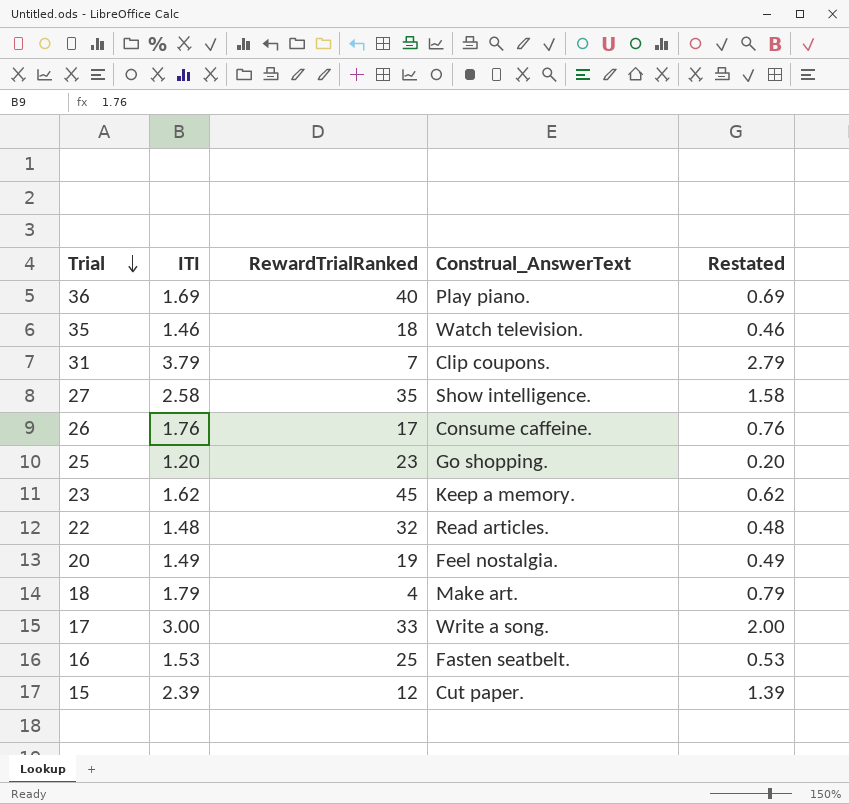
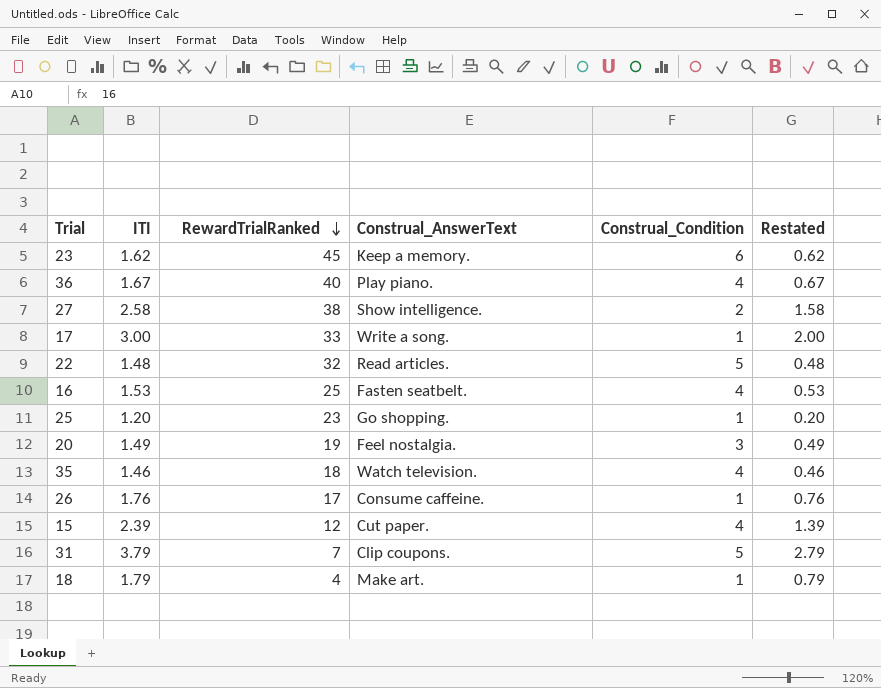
row order: Trial descending -> RewardTrialRanked descending
column Construal_Condition | position: none -> 5
36 | ITI: 1.69 -> 1.67
36 | Restated: 0.69 -> 0.67
27 | RewardTrialRanked: 35 -> 38

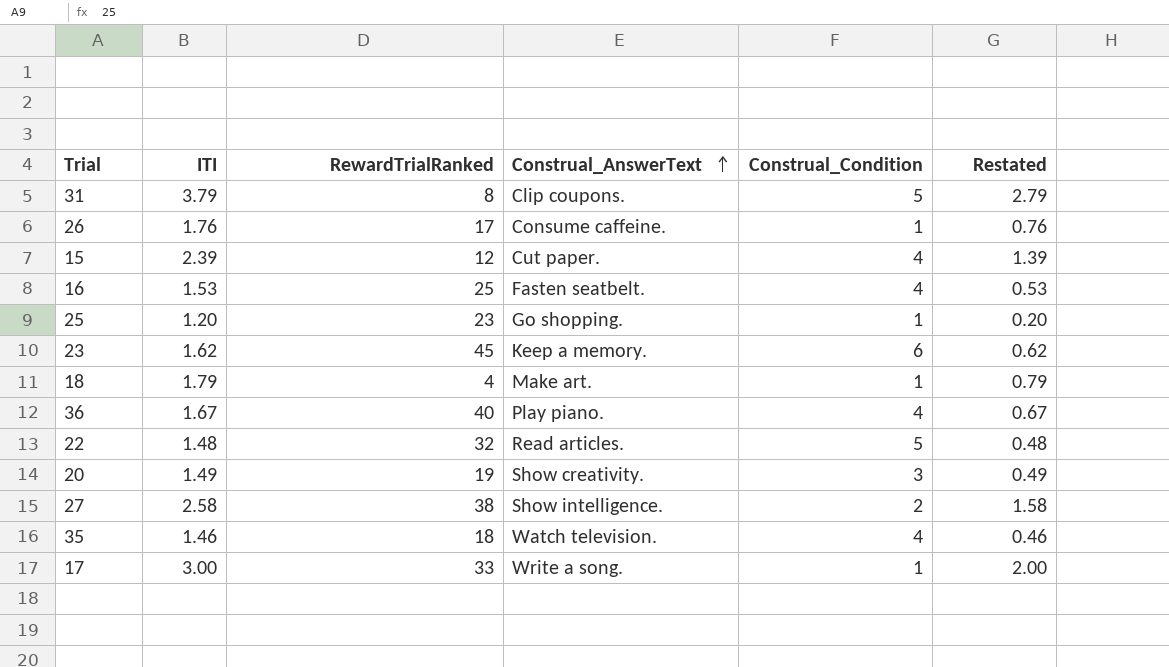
row order: RewardTrialRanked descending -> Construal_AnswerText ascending
31 | RewardTrialRanked: 7 -> 8
20 | Construal_AnswerText: Feel nostalgia. -> Show creativity.

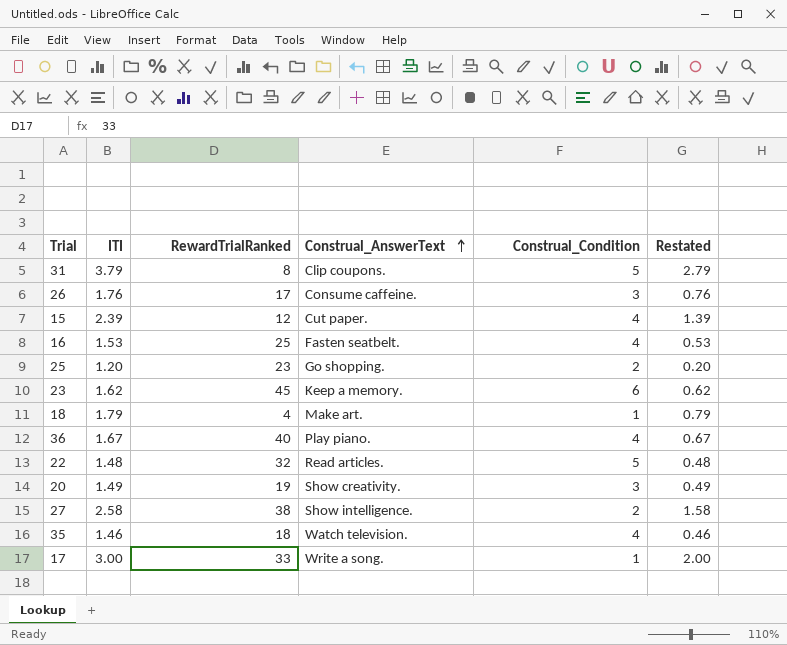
26 | Construal_Condition: 1 -> 3
25 | Construal_Condition: 1 -> 2

